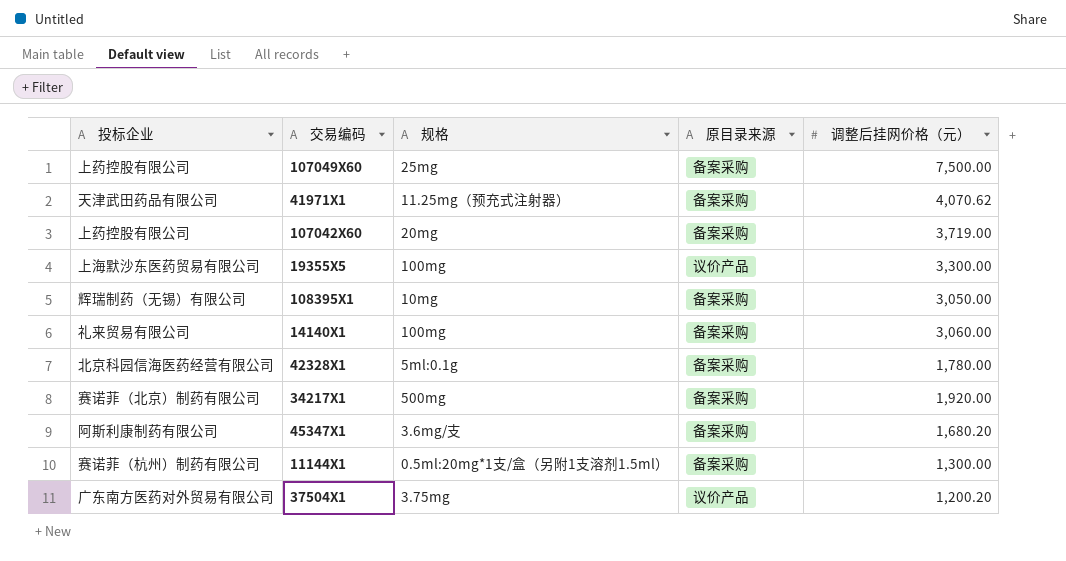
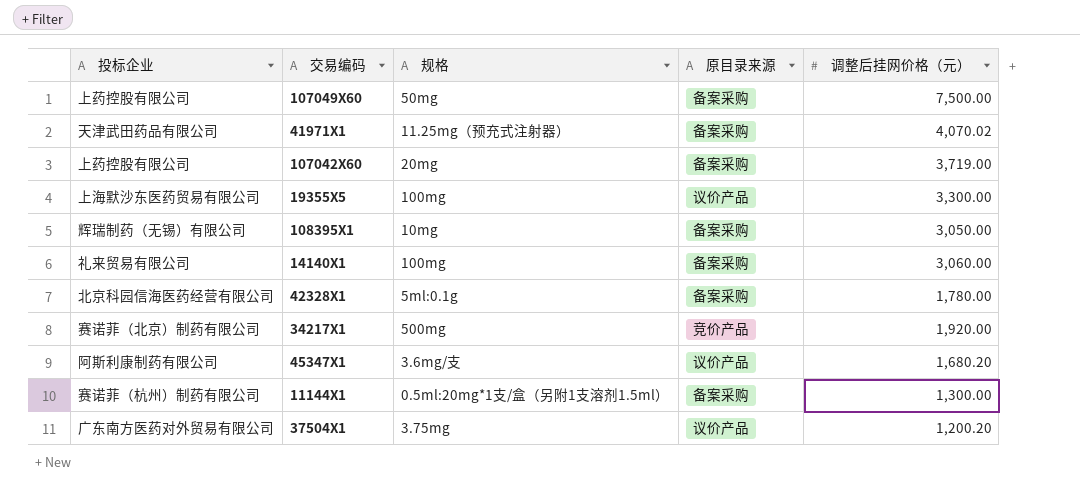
107049X60 | 规格: 25mg -> 50mg
41971X1 | 调整后挂网价格（元）: 4,070.62 -> 4,070.02
34217X1 | 原目录来源: 备案采购 -> 竞价产品
45347X1 | 原目录来源: 备案采购 -> 议价产品

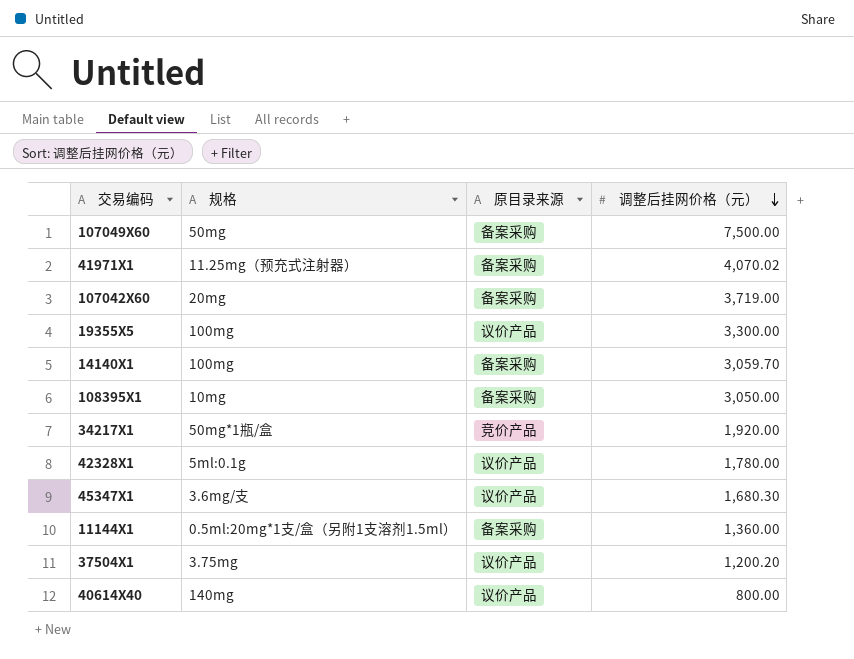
row order: none -> 调整后挂网价格（元） descending
column 投标企业 | position: 1 -> none
14140X1 | 调整后挂网价格（元）: 3,060.00 -> 3,059.70
34217X1 | 规格: 500mg -> 50mg*1瓶/盒
42328X1 | 原目录来源: 备案采购 -> 议价产品
45347X1 | 调整后挂网价格（元）: 1,680.20 -> 1,680.30
11144X1 | 调整后挂网价格（元）: 1,300.00 -> 1,360.00
row 40614X40: none -> 140mg | 议价产品 | 800.00

